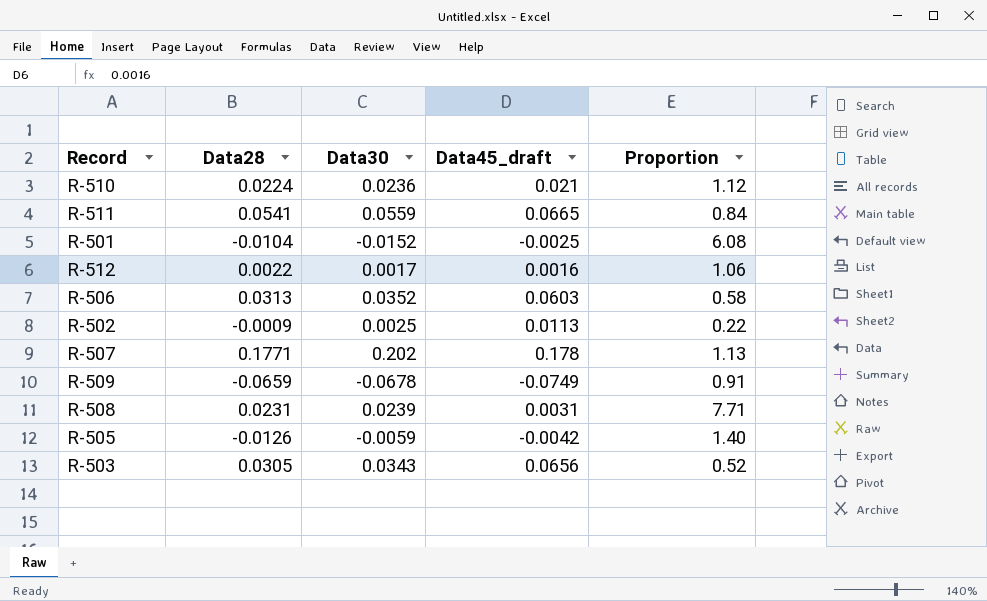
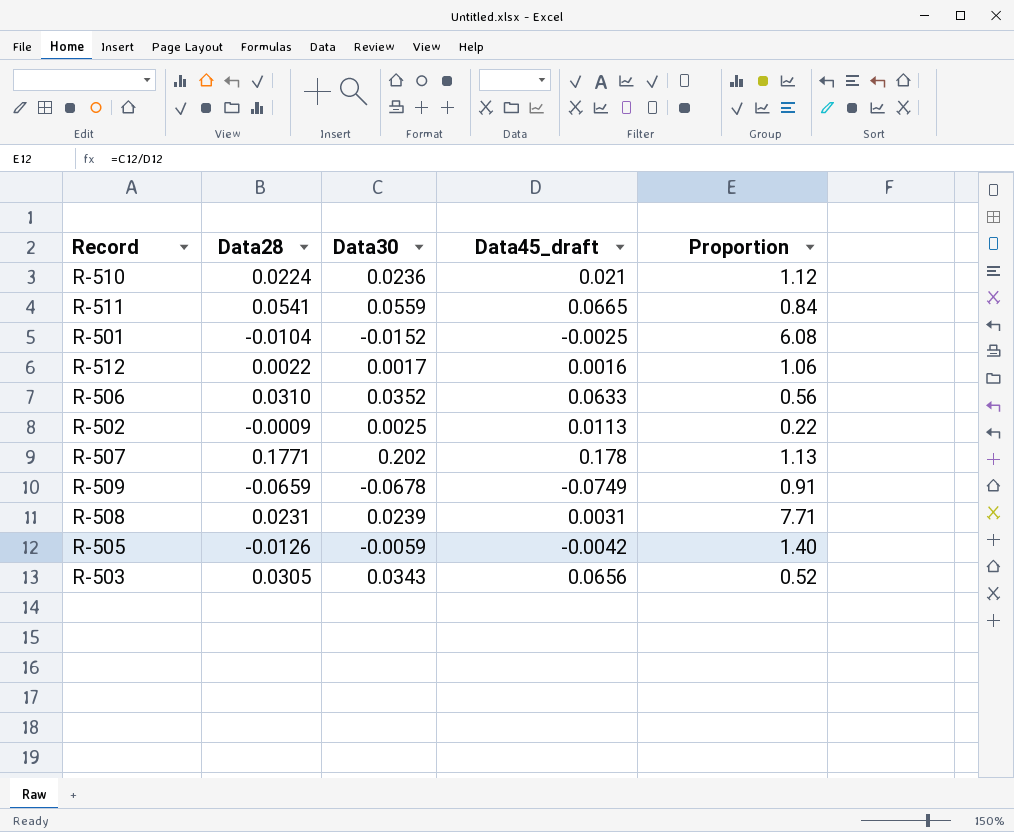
R-506 | Data28: 0.0313 -> 0.0310
R-506 | Data45_draft: 0.0603 -> 0.0633
R-506 | Proportion: 0.58 -> 0.56

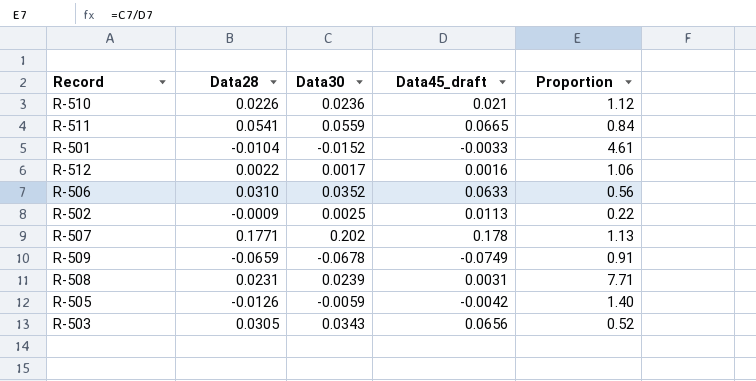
R-510 | Data28: 0.0224 -> 0.0226
R-501 | Data45_draft: -0.0025 -> -0.0033
R-501 | Proportion: 6.08 -> 4.61

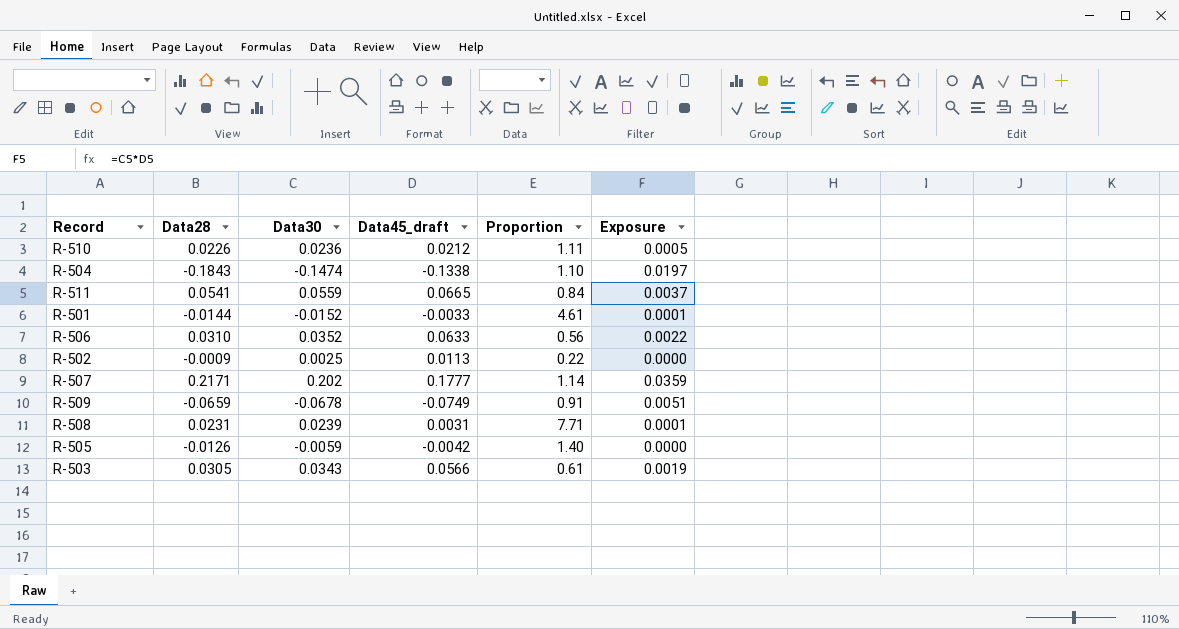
column Exposure | formula: none -> [Data30] * [Data45_draft]
row R-512: 0.0022 | 0.0017 | 0.0016 | 1.06 -> none
R-510 | Data45_draft: 0.021 -> 0.0212
R-510 | Proportion: 1.12 -> 1.11
row R-504: none -> -0.1843 | -0.1474 | -0.1338 | 1.10 | 0.0197
R-501 | Data28: -0.0104 -> -0.0144
R-507 | Data28: 0.1771 -> 0.2171
R-507 | Data45_draft: 0.178 -> 0.1777
R-507 | Proportion: 1.13 -> 1.14
R-503 | Data45_draft: 0.0656 -> 0.0566
R-503 | Proportion: 0.52 -> 0.61

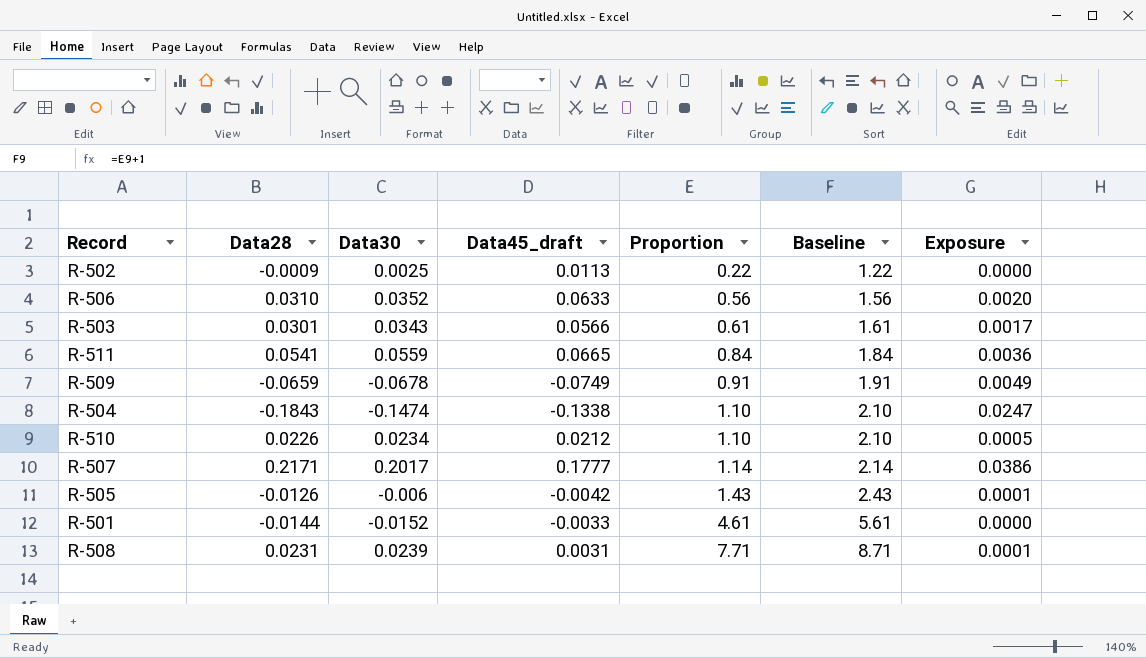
row order: none -> Proportion ascending
column Baseline | formula: none -> [Proportion] + 1
column Exposure | formula: [Data30] * [Data45_draft] -> [Data28] * [Data45_draft]
R-503 | Data28: 0.0305 -> 0.0301
R-510 | Data30: 0.0236 -> 0.0234
R-510 | Proportion: 1.11 -> 1.10
R-507 | Data30: 0.202 -> 0.2017
R-505 | Data30: -0.0059 -> -0.006
R-505 | Proportion: 1.40 -> 1.43

